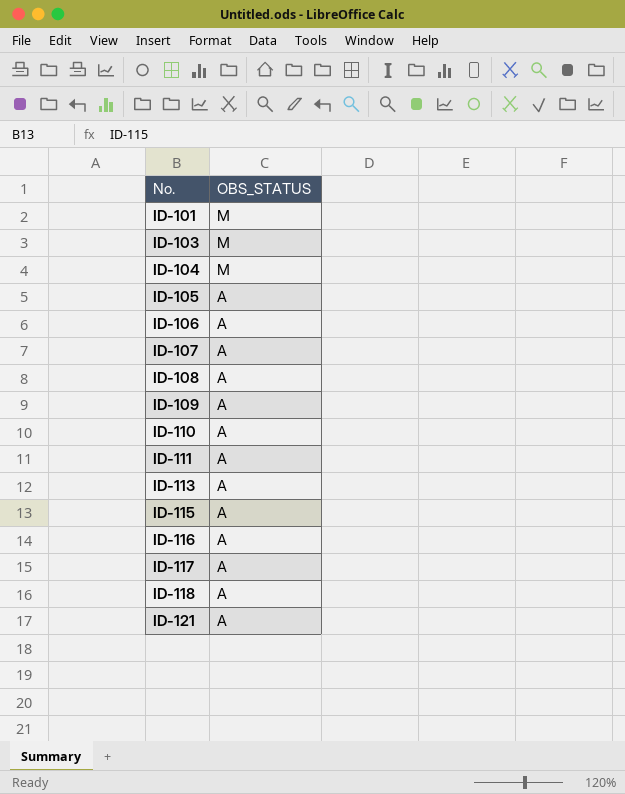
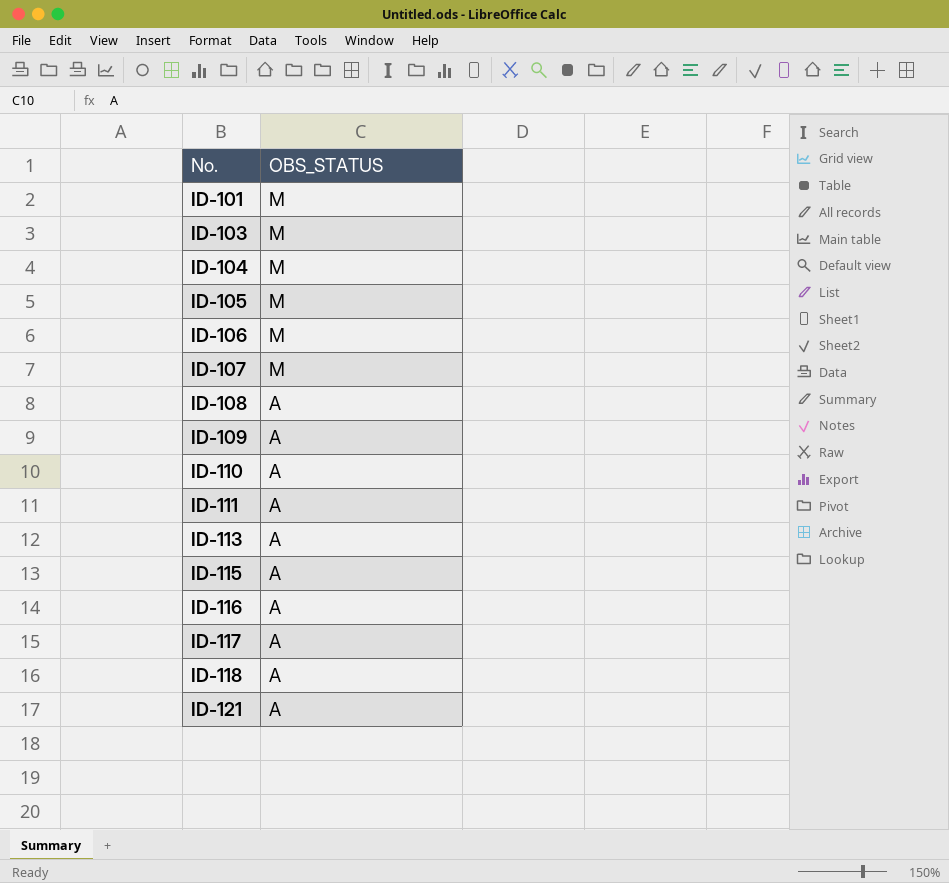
ID-105 | OBS_STATUS: A -> M
ID-106 | OBS_STATUS: A -> M
ID-107 | OBS_STATUS: A -> M

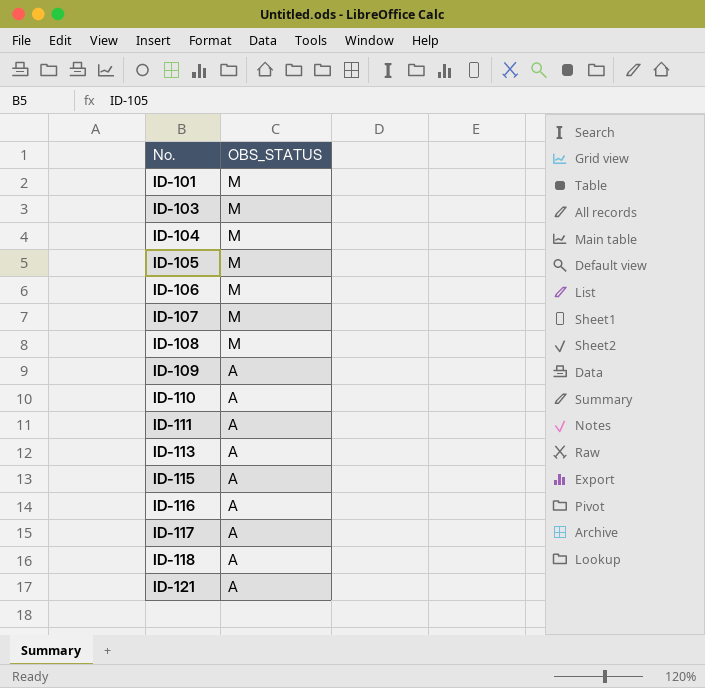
ID-108 | OBS_STATUS: A -> M

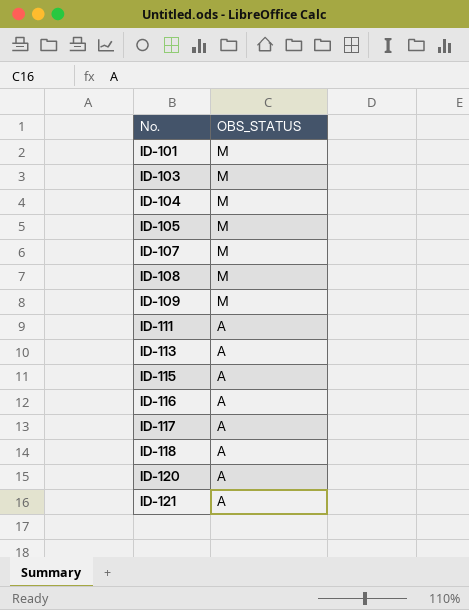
row ID-106: M -> none
row ID-110: A -> none
ID-109 | OBS_STATUS: A -> M
row ID-120: none -> A

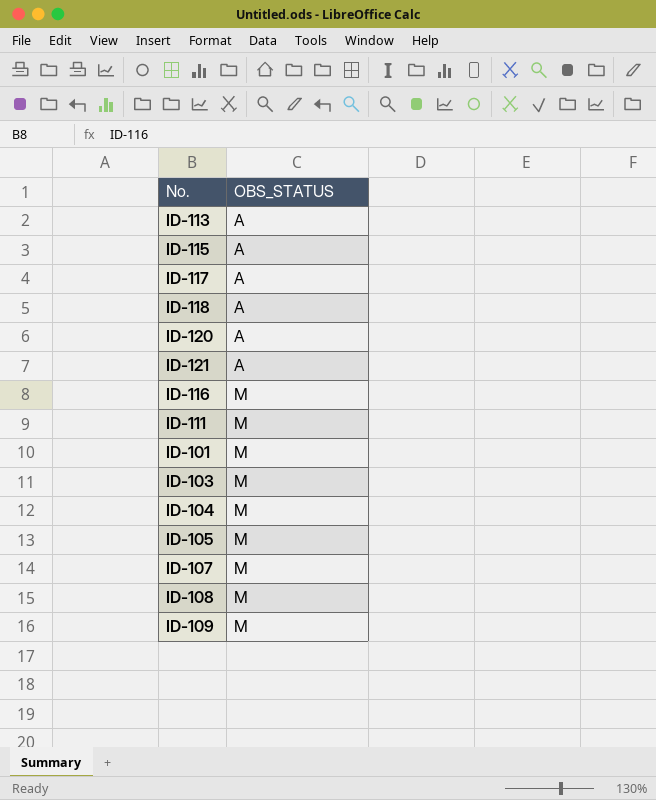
row order: No. ascending -> OBS_STATUS ascending
ID-116 | OBS_STATUS: A -> M
ID-111 | OBS_STATUS: A -> M

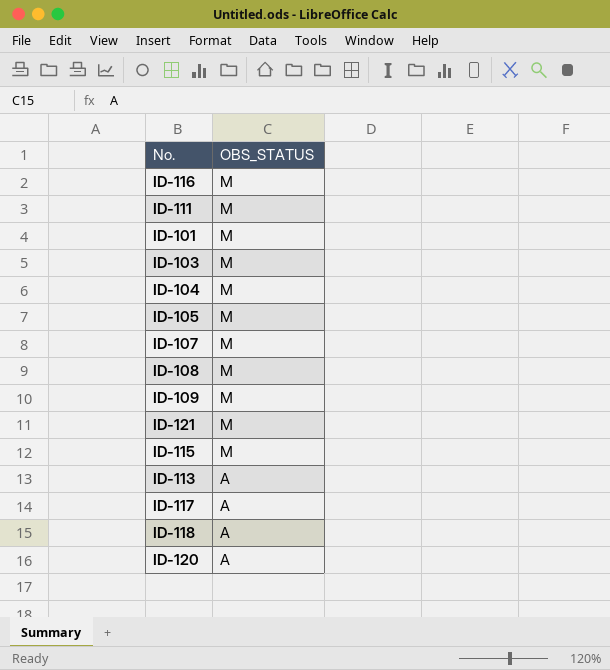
row order: OBS_STATUS ascending -> OBS_STATUS descending
ID-121 | OBS_STATUS: A -> M
ID-115 | OBS_STATUS: A -> M

